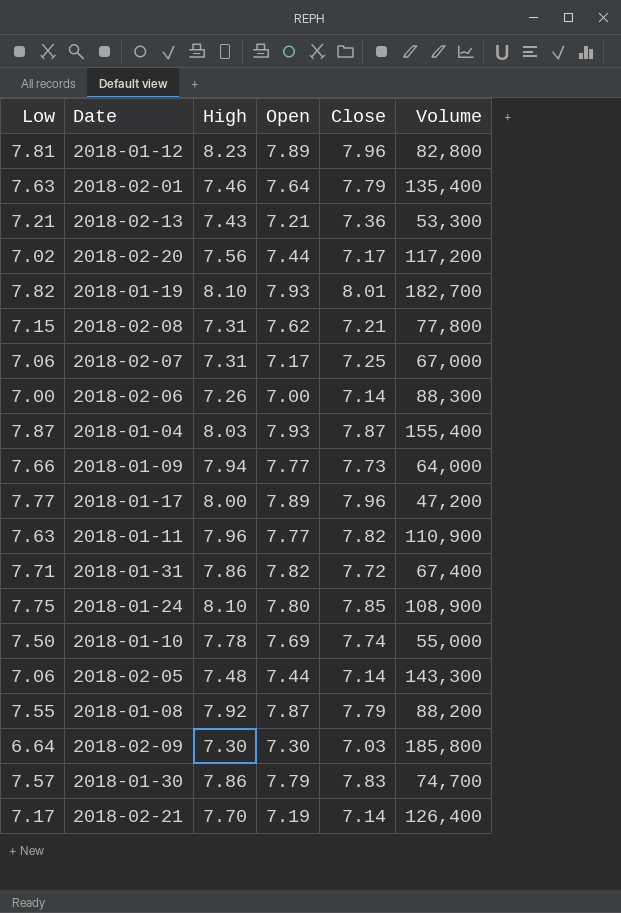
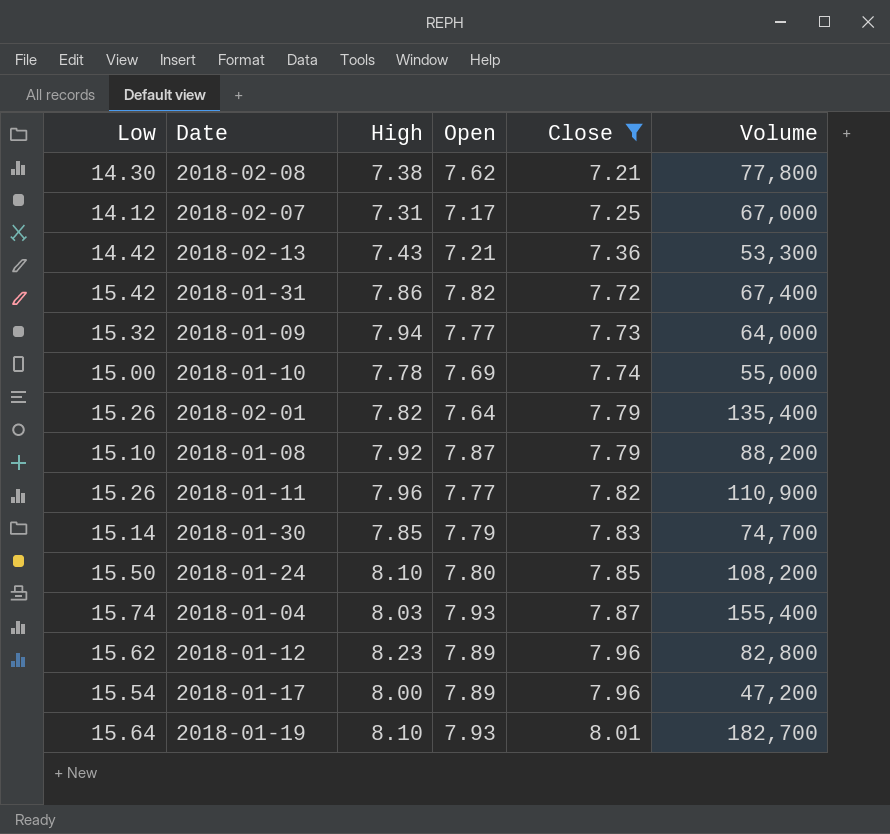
filter: none -> Close >= 7.21
row order: none -> Close ascending
2018-02-08 | Low: 7.15 -> 14.30
2018-02-08 | High: 7.31 -> 7.38
2018-02-07 | Low: 7.06 -> 14.12
2018-02-13 | Low: 7.21 -> 14.42
2018-01-31 | Low: 7.71 -> 15.42
2018-01-09 | Low: 7.66 -> 15.32
2018-01-10 | Low: 7.50 -> 15.00
2018-02-01 | Low: 7.63 -> 15.26
2018-02-01 | High: 7.46 -> 7.82
2018-01-08 | Low: 7.55 -> 15.10
2018-01-11 | Low: 7.63 -> 15.26
2018-01-30 | Low: 7.57 -> 15.14
2018-01-30 | High: 7.86 -> 7.85
2018-01-24 | Low: 7.75 -> 15.50
2018-01-24 | Volume: 108,900 -> 108,200
2018-01-04 | Low: 7.87 -> 15.74
2018-01-12 | Low: 7.81 -> 15.62
2018-01-17 | Low: 7.77 -> 15.54
2018-01-19 | Low: 7.82 -> 15.64

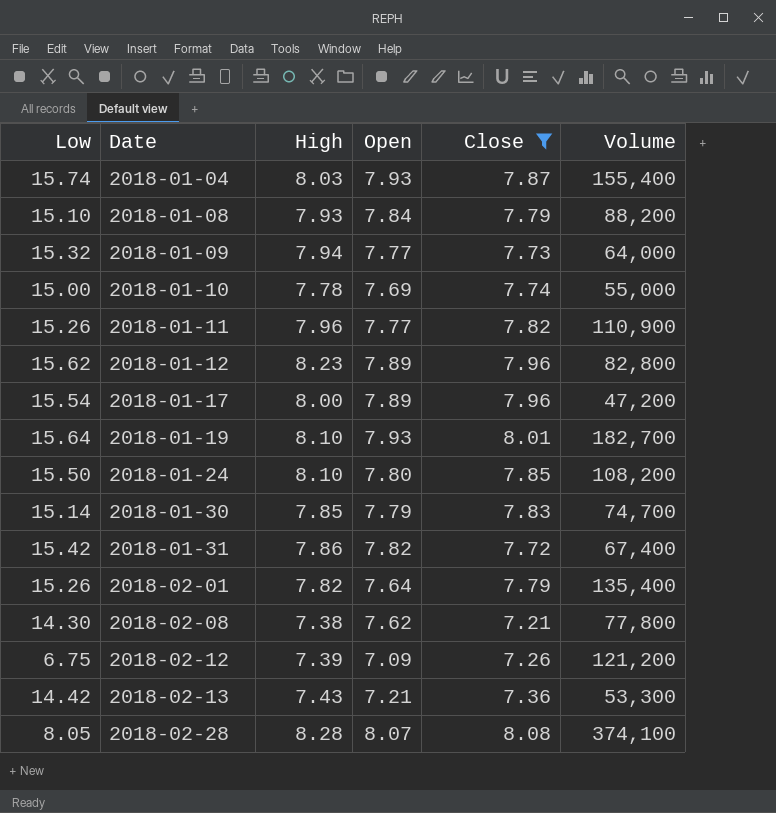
row order: Close ascending -> Date ascending
row 2018-02-07: 14.12 | 7.31 | 7.17 | 7.25 | 67,000 -> none
2018-01-08 | High: 7.92 -> 7.93
2018-01-08 | Open: 7.87 -> 7.84
row 2018-02-12: none -> 6.75 | 7.39 | 7.09 | 7.26 | 121,200
row 2018-02-28: none -> 8.05 | 8.28 | 8.07 | 8.08 | 374,100

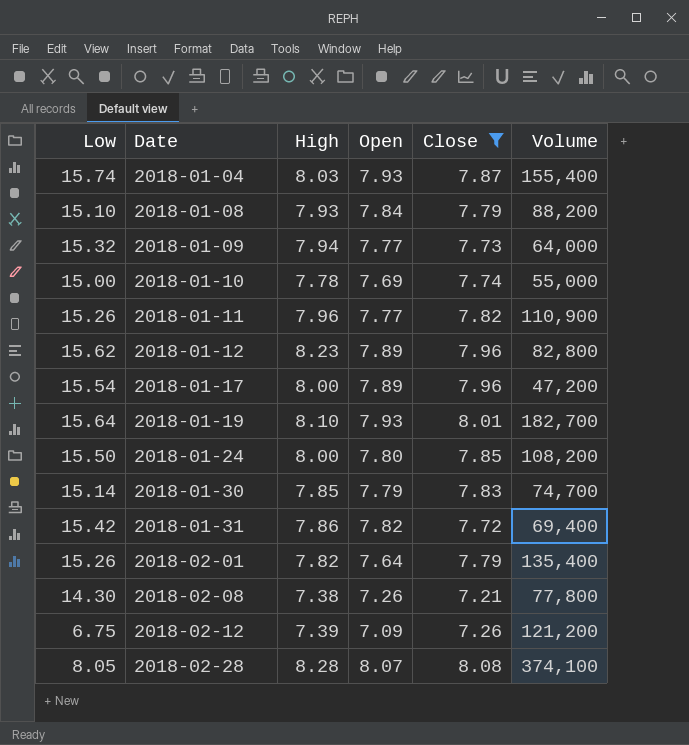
row 2018-02-13: 14.42 | 7.43 | 7.21 | 7.36 | 53,300 -> none
2018-01-24 | High: 8.10 -> 8.00
2018-01-31 | Volume: 67,400 -> 69,400
2018-02-08 | Open: 7.62 -> 7.26

